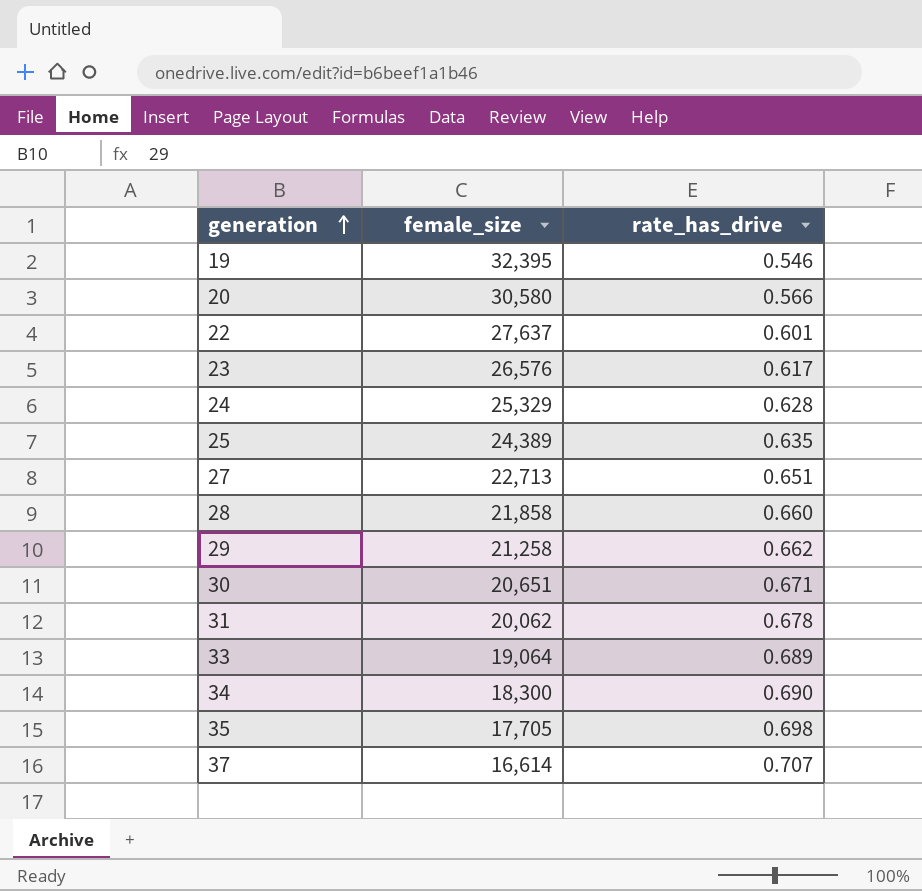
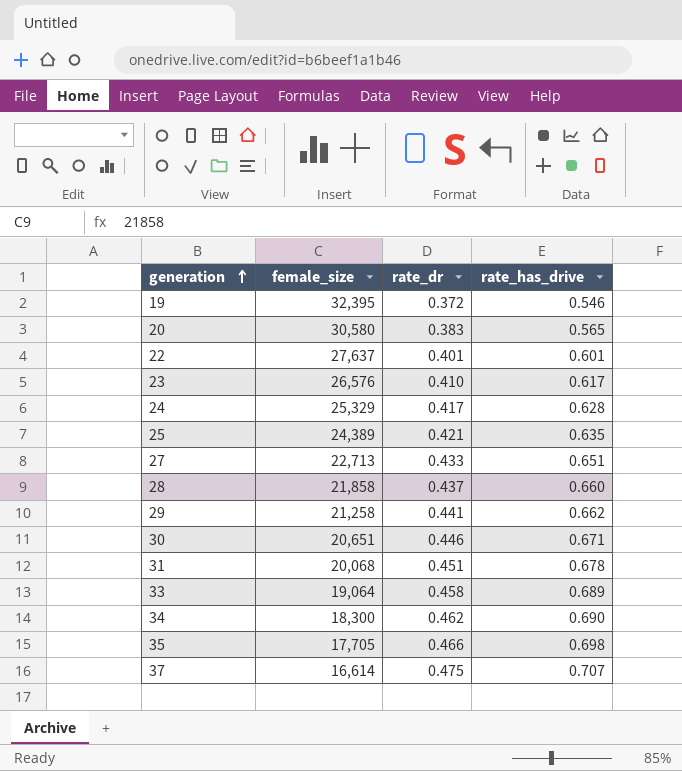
column rate_dr | position: none -> 3
20 | rate_has_drive: 0.566 -> 0.565
31 | female_size: 20,062 -> 20,068

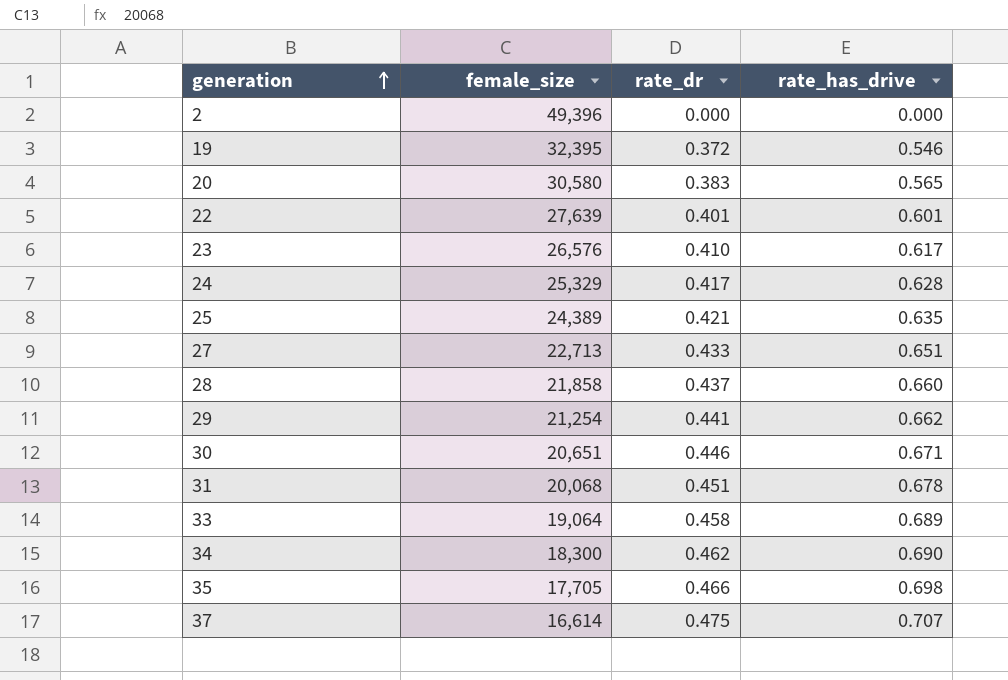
row 2: none -> 49,396 | 0.000 | 0.000
22 | female_size: 27,637 -> 27,639
29 | female_size: 21,258 -> 21,254

